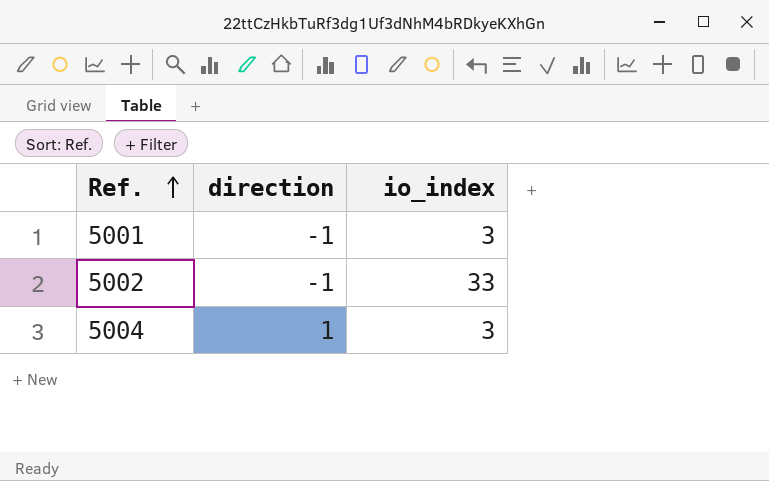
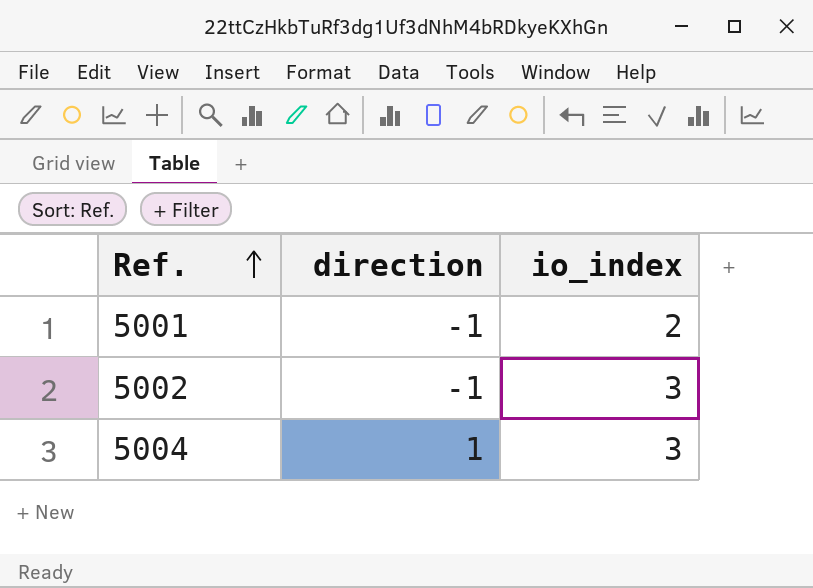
5001 | io_index: 3 -> 2
5002 | io_index: 33 -> 3

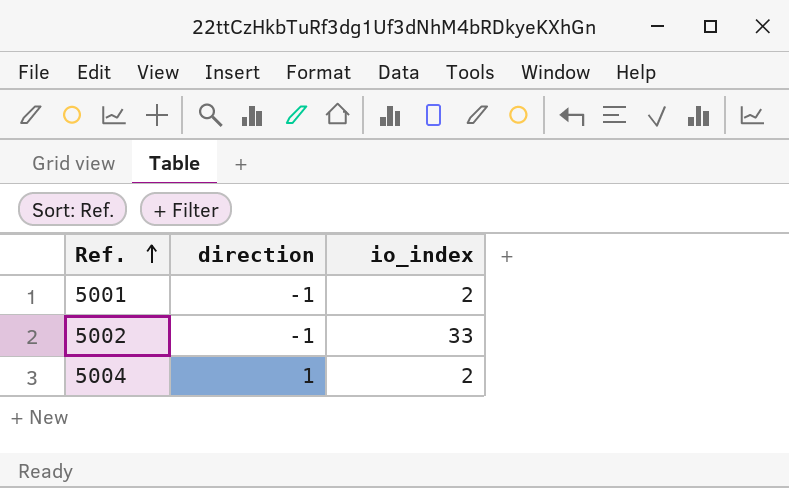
5002 | io_index: 3 -> 33
5004 | io_index: 3 -> 2

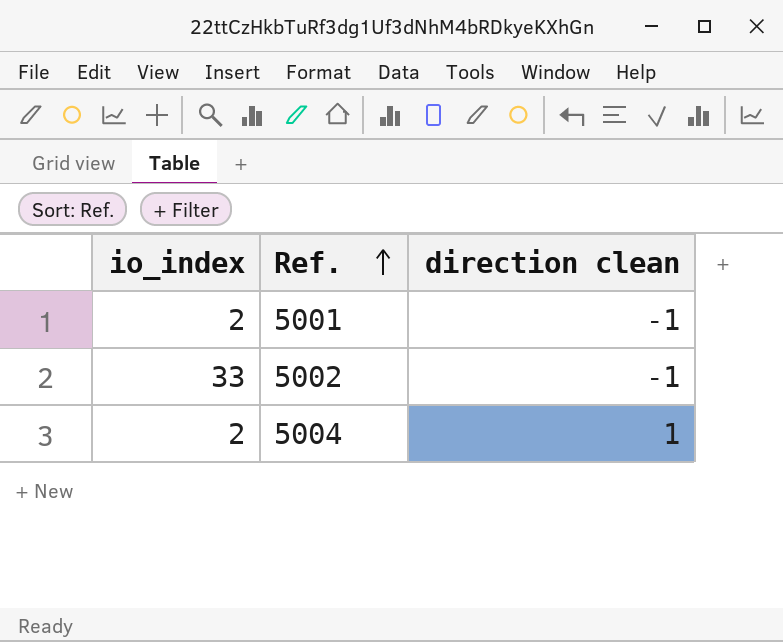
column io_index | position: 3 -> 1
column name: direction -> direction clean

